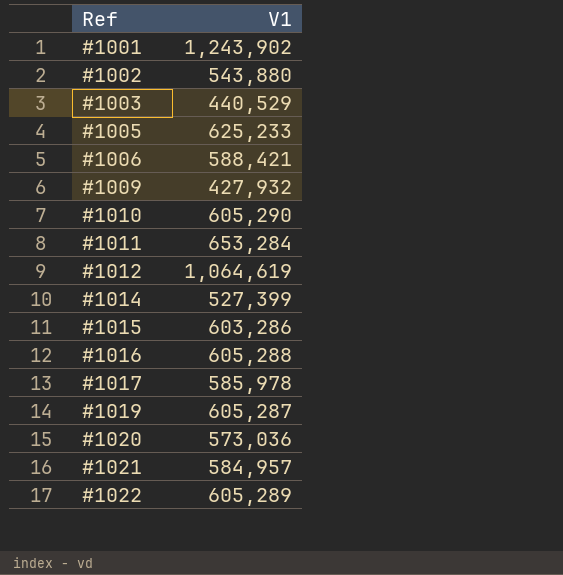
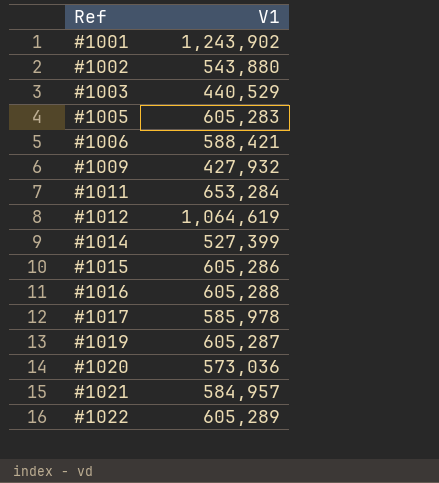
row #1010: 605,290 -> none
#1005 | V1: 625,233 -> 605,283
#1015 | V1: 603,286 -> 605,286

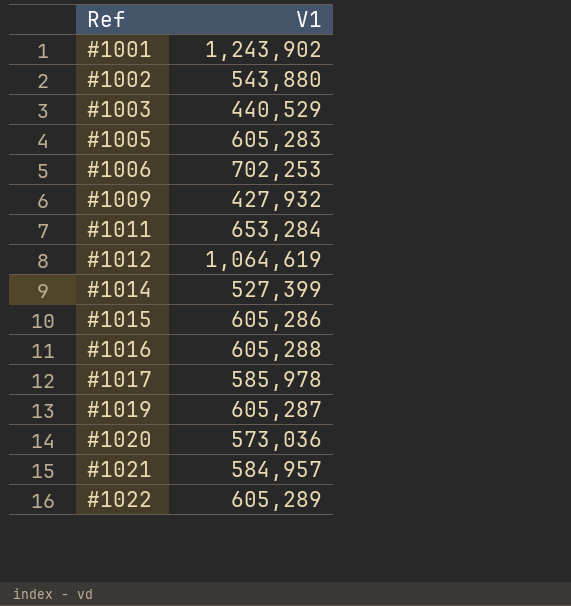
#1006 | V1: 588,421 -> 702,253

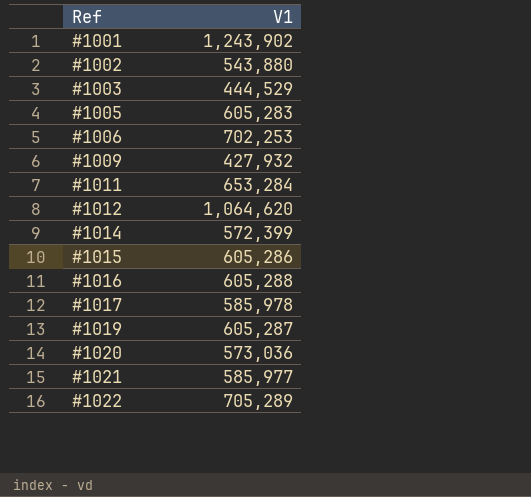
#1003 | V1: 440,529 -> 444,529
#1012 | V1: 1,064,619 -> 1,064,620
#1014 | V1: 527,399 -> 572,399
#1021 | V1: 584,957 -> 585,977
#1022 | V1: 605,289 -> 705,289

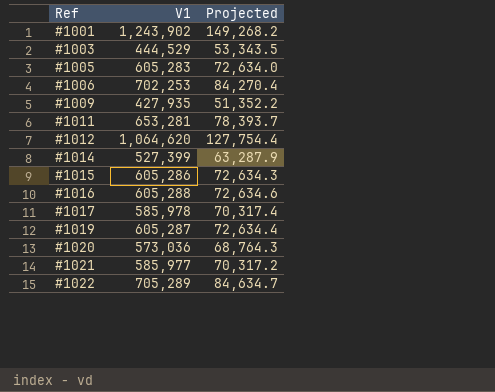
column Projected | formula: none -> [V1] * 0.12
row #1002: 543,880 -> none
#1009 | V1: 427,932 -> 427,935
#1011 | V1: 653,284 -> 653,281
#1014 | V1: 572,399 -> 527,399

